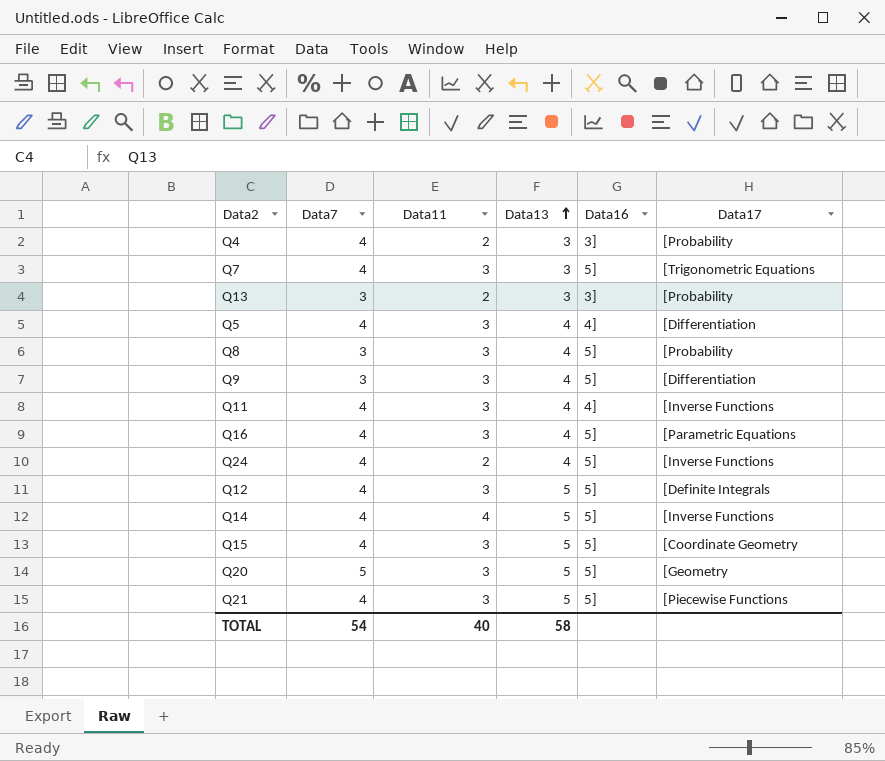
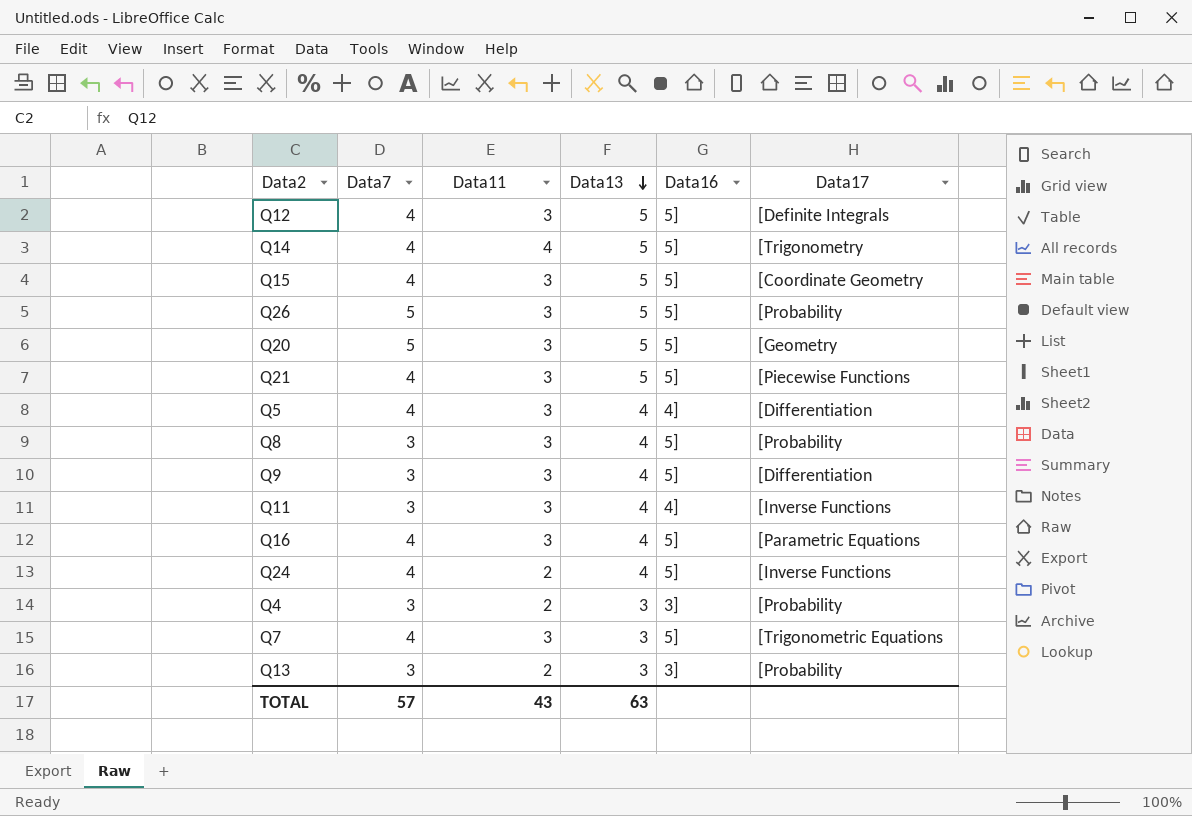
row order: Data13 ascending -> Data13 descending
Q14 | Data17: [Inverse Functions -> [Trigonometry
row Q26: none -> 5 | 3 | 5 | 5] | [Probability
Q11 | Data7: 4 -> 3
Q4 | Data7: 4 -> 3
TOTAL | Data7: 54 -> 57
TOTAL | Data11: 40 -> 43
TOTAL | Data13: 58 -> 63

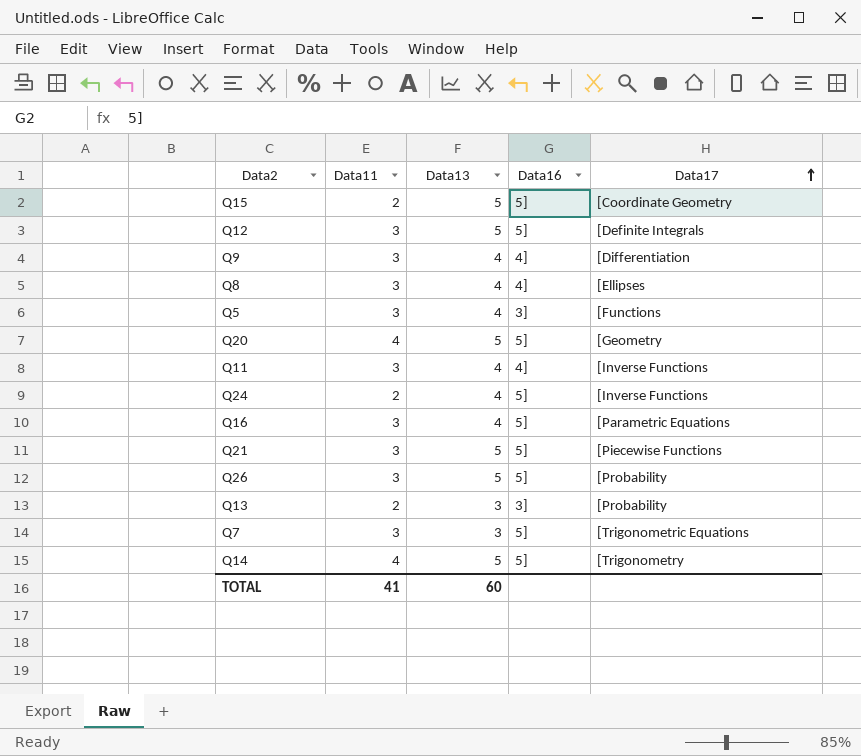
row order: Data13 descending -> Data17 ascending
column Data7 | position: 2 -> none
row Q4: 3 | 2 | 3 | 3] | [Probability -> none
Q15 | Data11: 3 -> 2
Q9 | Data16: 5] -> 4]
Q8 | Data16: 5] -> 4]
Q8 | Data17: [Probability -> [Ellipses
Q5 | Data16: 4] -> 3]
Q5 | Data17: [Differentiation -> [Functions
Q20 | Data11: 3 -> 4
TOTAL | Data11: 43 -> 41
TOTAL | Data13: 63 -> 60

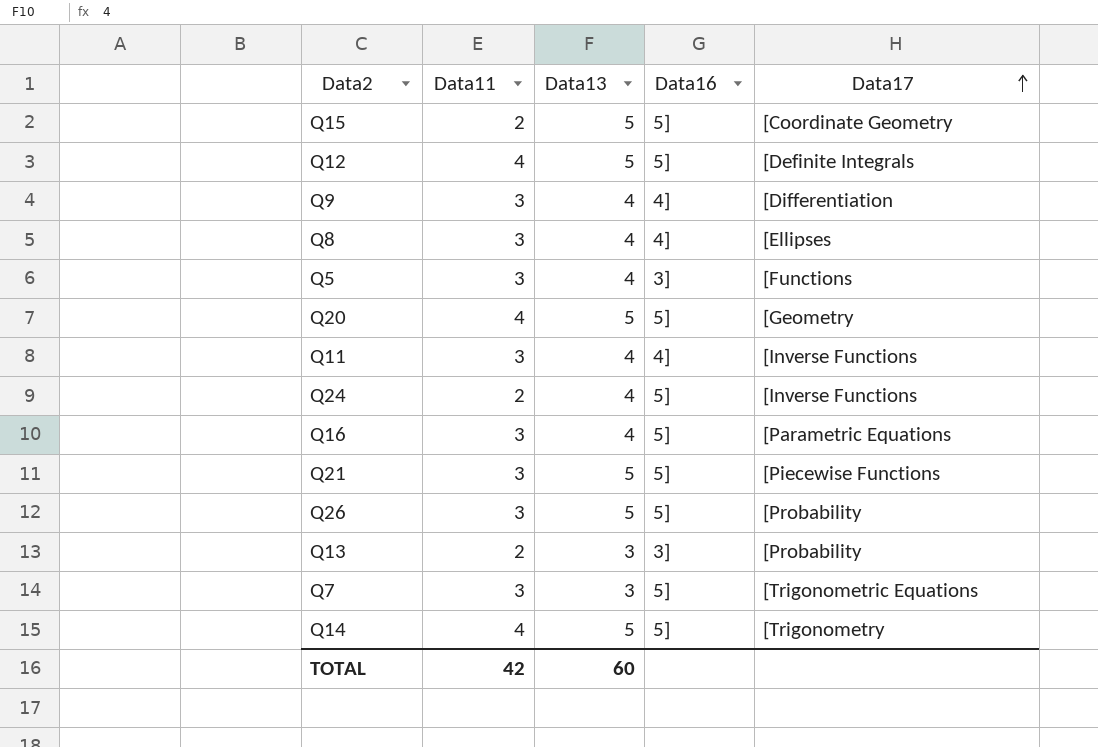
Q12 | Data11: 3 -> 4
TOTAL | Data11: 41 -> 42

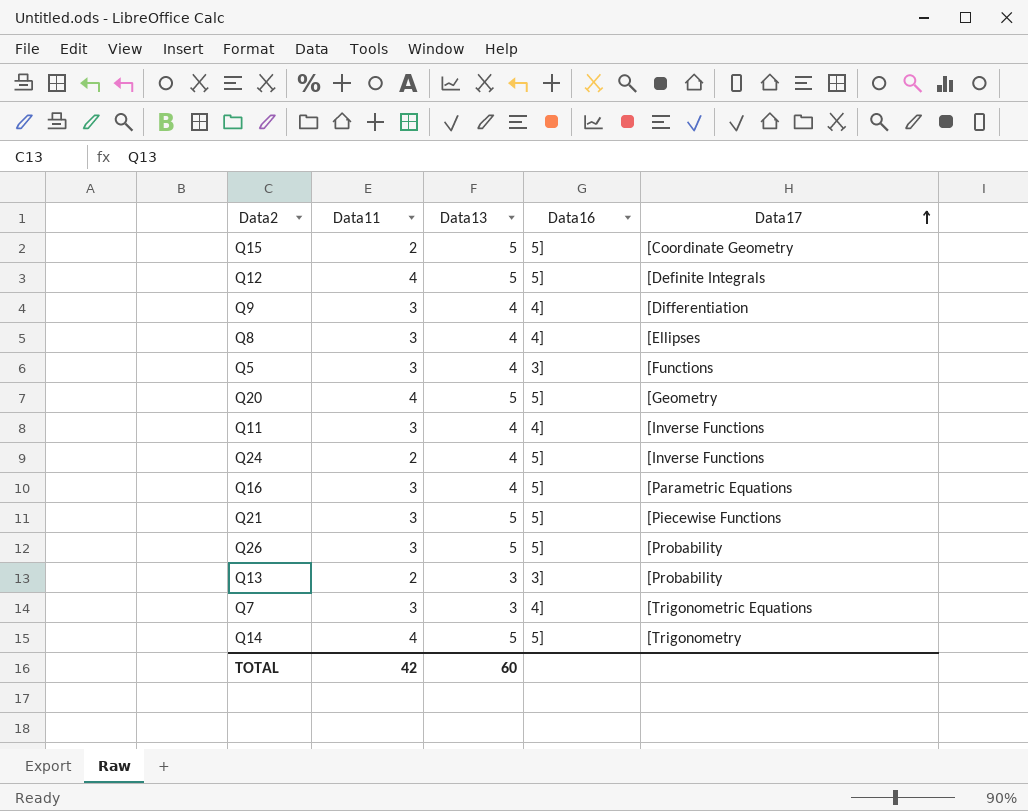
Q7 | Data16: 5] -> 4]

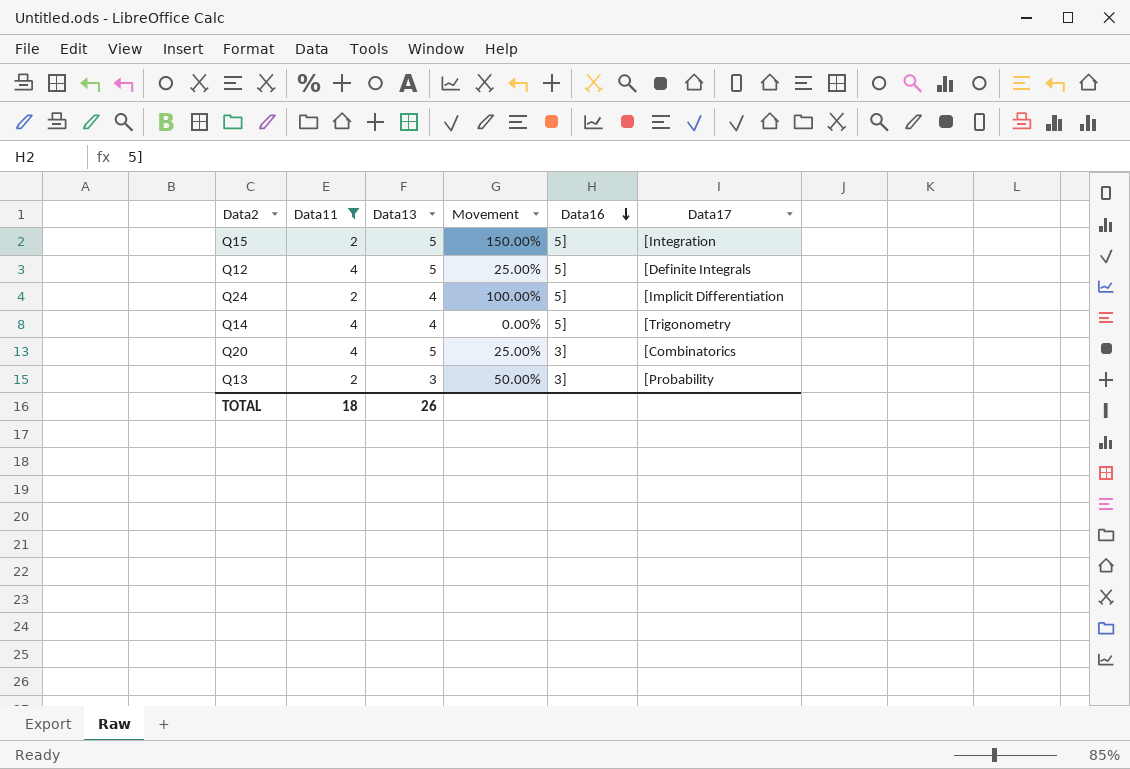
filter: none -> Data11 != 3
row order: Data17 ascending -> Data16 descending
column Movement | formula: none -> ([Data13] - [Data11]) / [Data11]
Q15 | Data17: [Coordinate Geometry -> [Integration
Q24 | Data17: [Inverse Functions -> [Implicit Differentiation
Q14 | Data13: 5 -> 4
Q20 | Data16: 5] -> 3]
Q20 | Data17: [Geometry -> [Combinatorics
TOTAL | Data11: 42 -> 18
TOTAL | Data13: 60 -> 26

